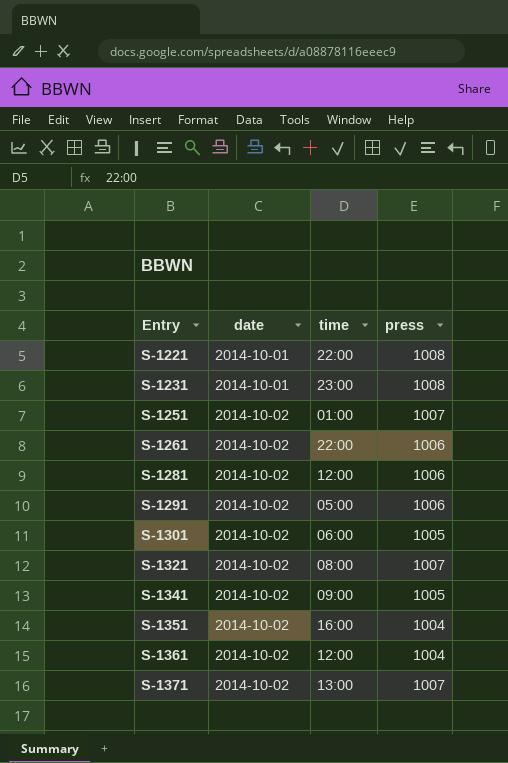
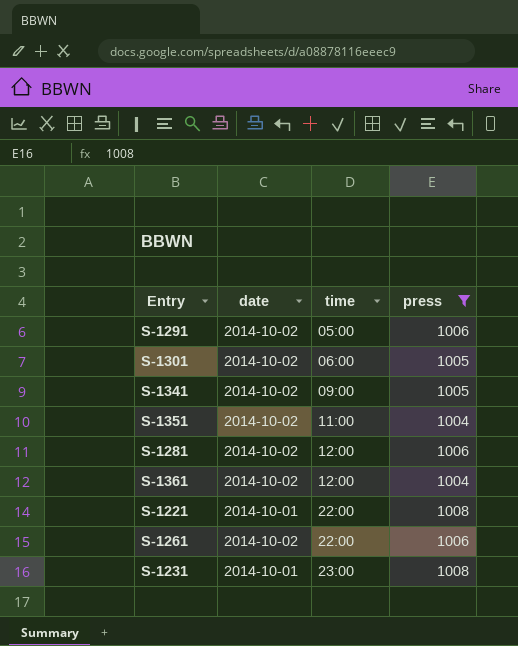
filter: none -> press != 1007
row order: Entry ascending -> time ascending
S-1351 | time: 16:00 -> 11:00

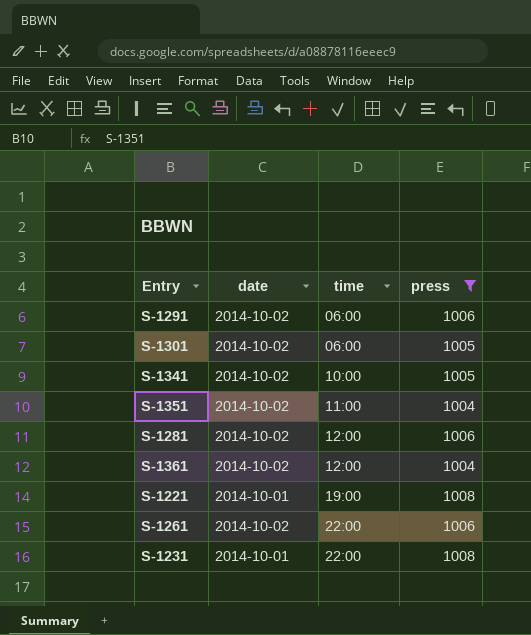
S-1291 | time: 05:00 -> 06:00
S-1341 | time: 09:00 -> 10:00
S-1221 | time: 22:00 -> 19:00
S-1231 | time: 23:00 -> 22:00

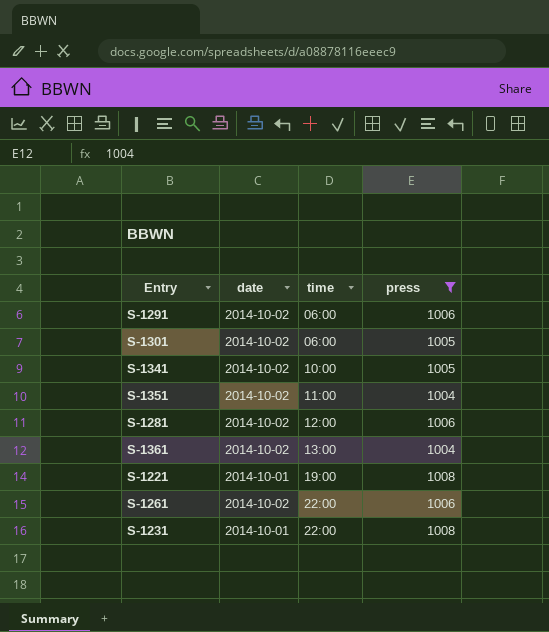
S-1361 | time: 12:00 -> 13:00

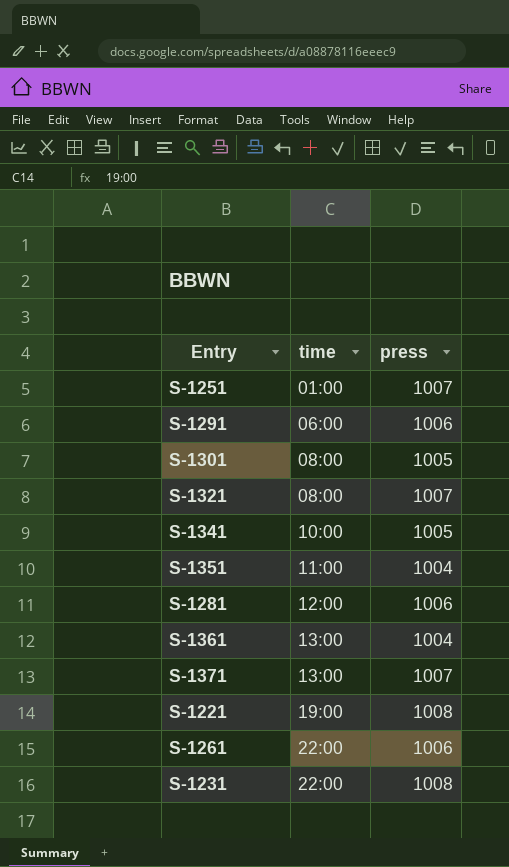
filter: press != 1007 -> none
column date | position: 2 -> none
S-1301 | time: 06:00 -> 08:00

